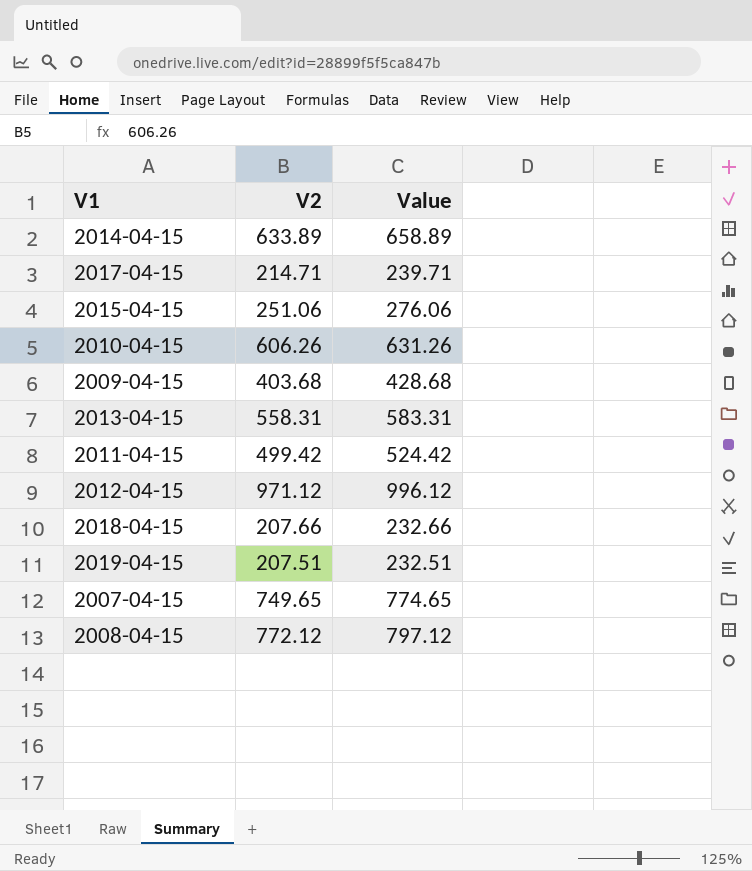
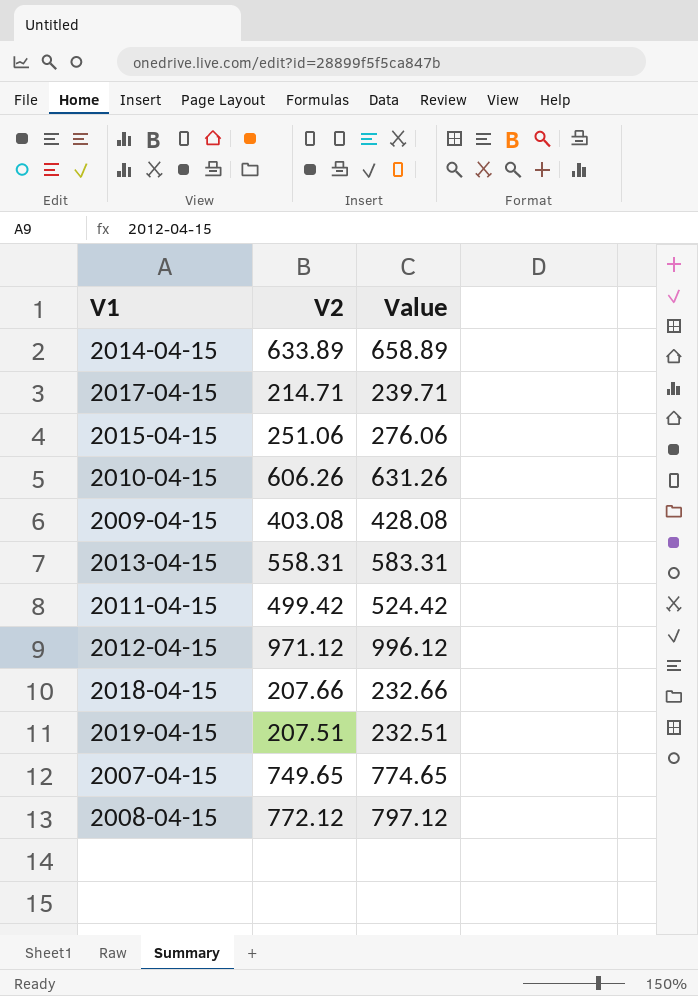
2009-04-15 | V2: 403.68 -> 403.08
2009-04-15 | Value: 428.68 -> 428.08

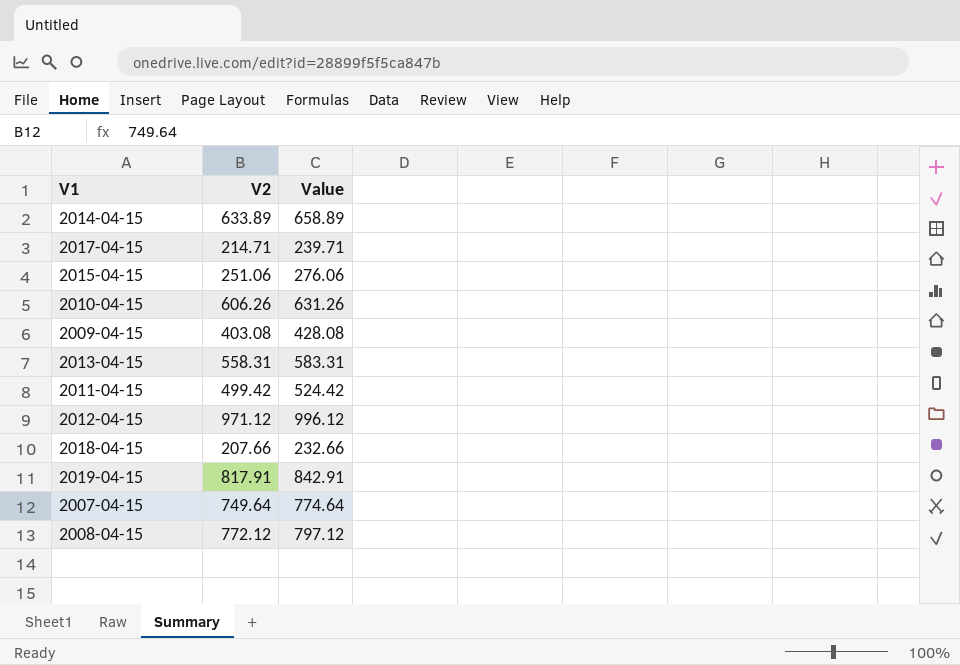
2019-04-15 | V2: 207.51 -> 817.91
2019-04-15 | Value: 232.51 -> 842.91
2007-04-15 | V2: 749.65 -> 749.64
2007-04-15 | Value: 774.65 -> 774.64

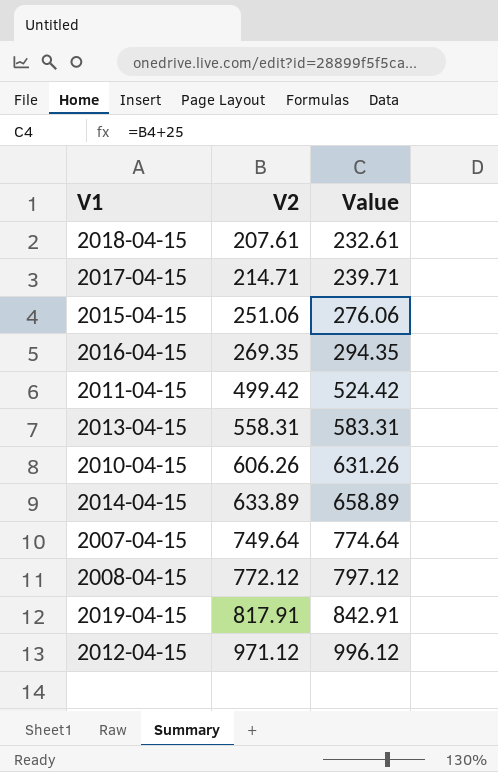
row order: none -> V2 ascending
row 2009-04-15: 403.08 | 428.08 -> none
2018-04-15 | V2: 207.66 -> 207.61
2018-04-15 | Value: 232.66 -> 232.61
row 2016-04-15: none -> 269.35 | 294.35

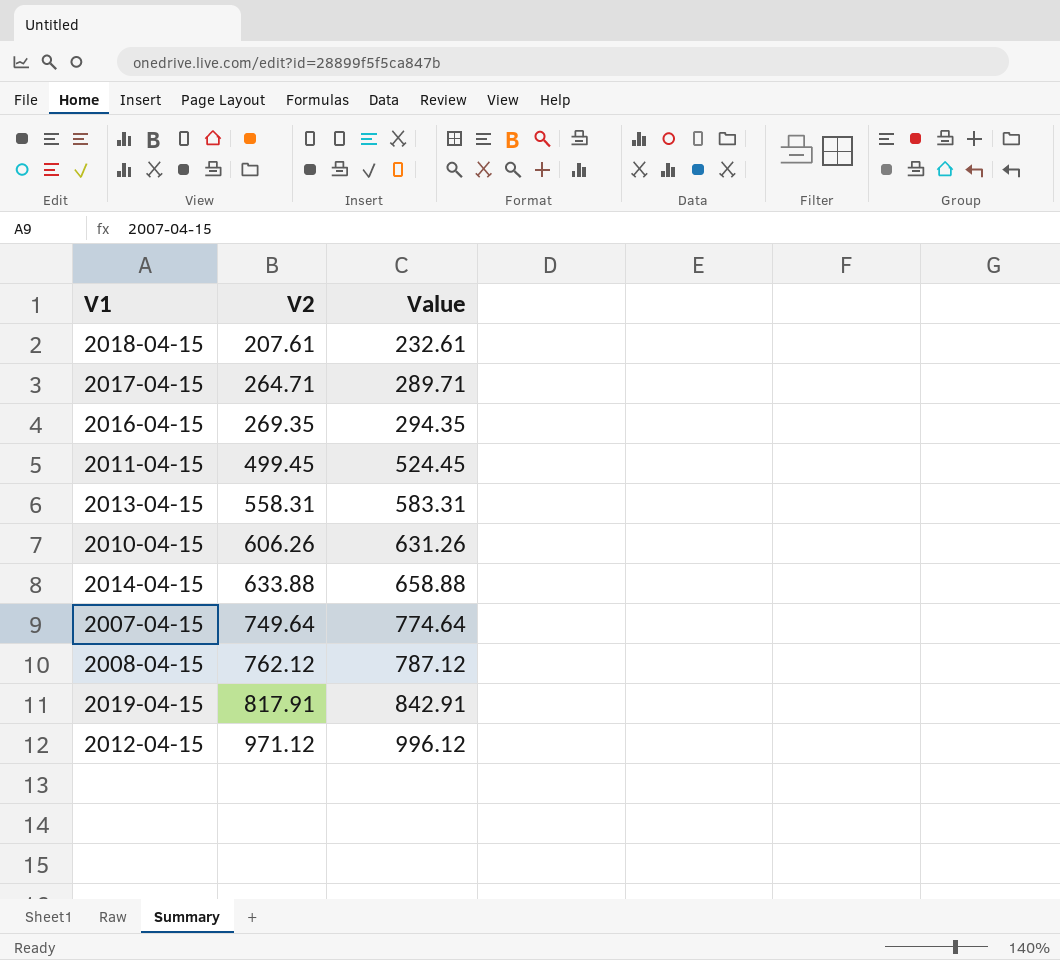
row 2015-04-15: 251.06 | 276.06 -> none
2017-04-15 | V2: 214.71 -> 264.71
2017-04-15 | Value: 239.71 -> 289.71
2011-04-15 | V2: 499.42 -> 499.45
2011-04-15 | Value: 524.42 -> 524.45
2014-04-15 | V2: 633.89 -> 633.88
2014-04-15 | Value: 658.89 -> 658.88
2008-04-15 | V2: 772.12 -> 762.12
2008-04-15 | Value: 797.12 -> 787.12

